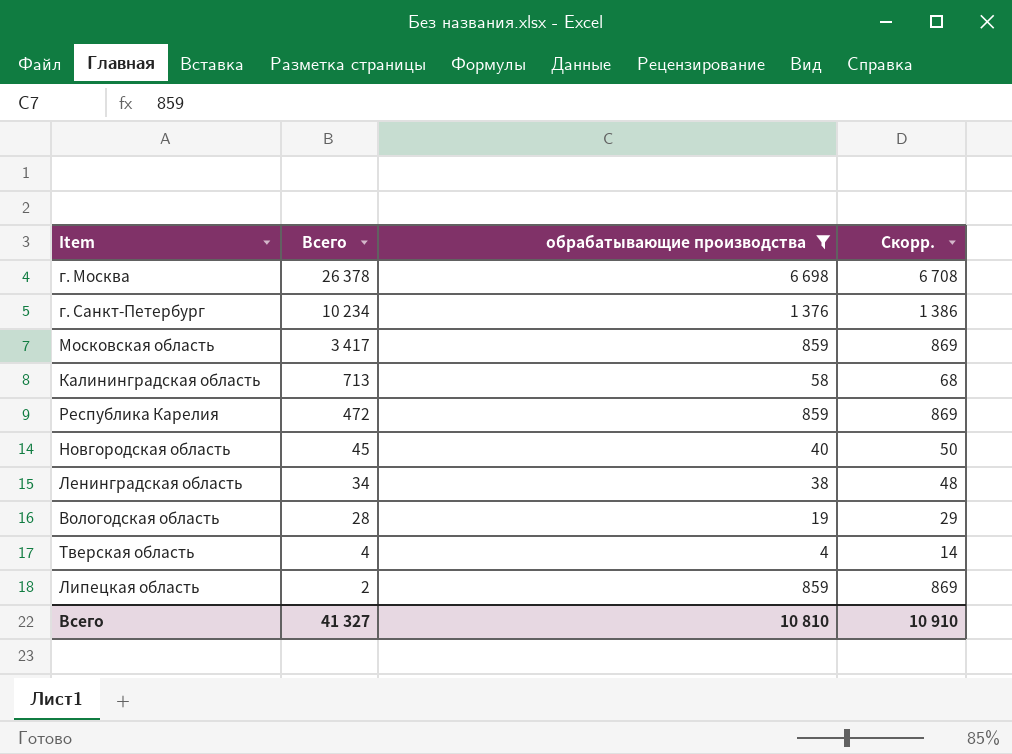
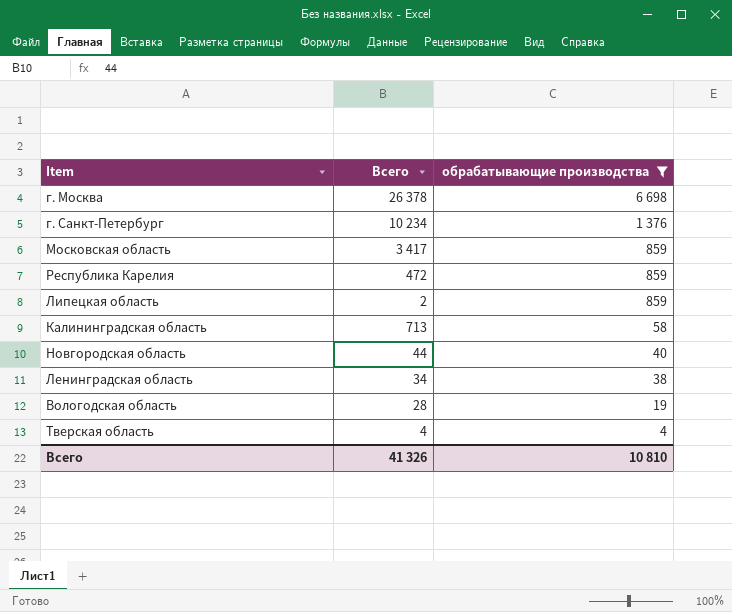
row order: Всего descending -> обрабатывающие производства descending
column Скорр. | formula: [обрабатывающие производства] + 10 -> none
Новгородская область | Всего: 45 -> 44
Всего | Всего: 41 327 -> 41 326

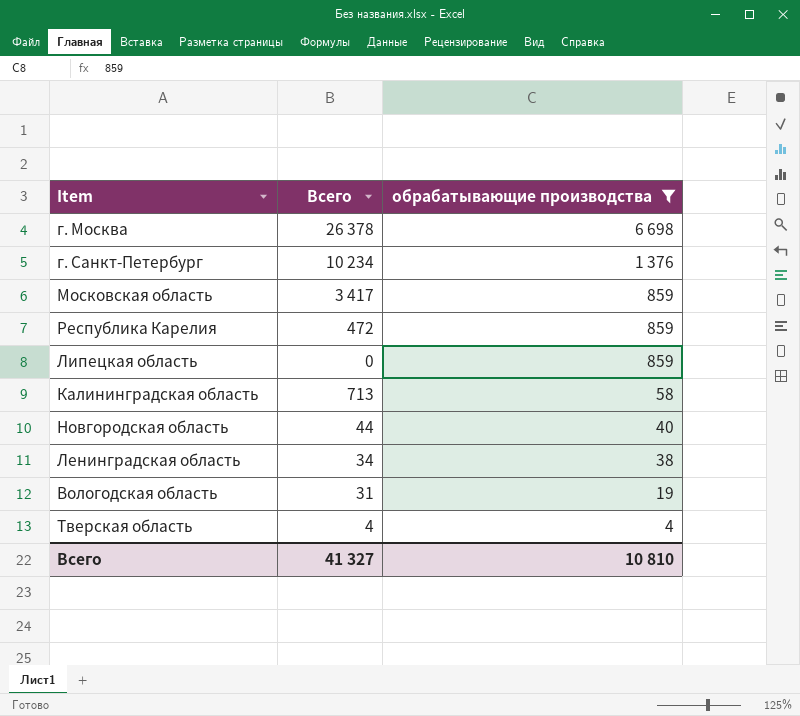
Липецкая область | Всего: 2 -> 0
Вологодская область | Всего: 28 -> 31
Всего | Всего: 41 326 -> 41 327

